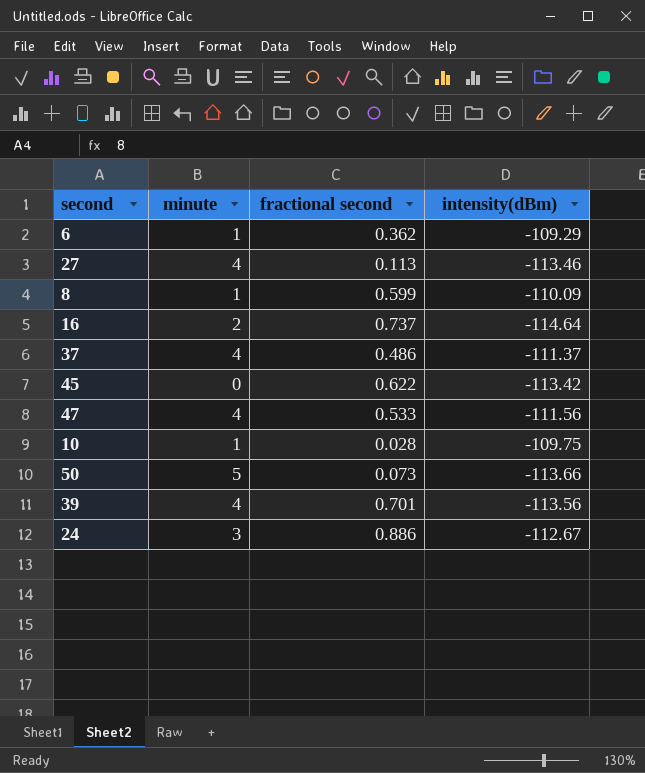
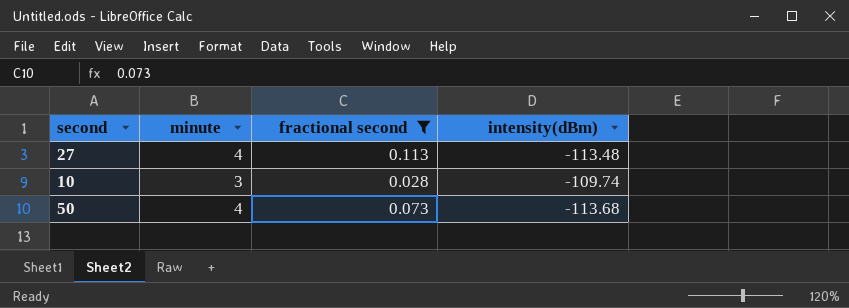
filter: none -> fractional second <= 0.113
27 | intensity(dBm): -113.46 -> -113.48
10 | minute: 1 -> 3
10 | intensity(dBm): -109.75 -> -109.74
50 | minute: 5 -> 4
50 | intensity(dBm): -113.66 -> -113.68

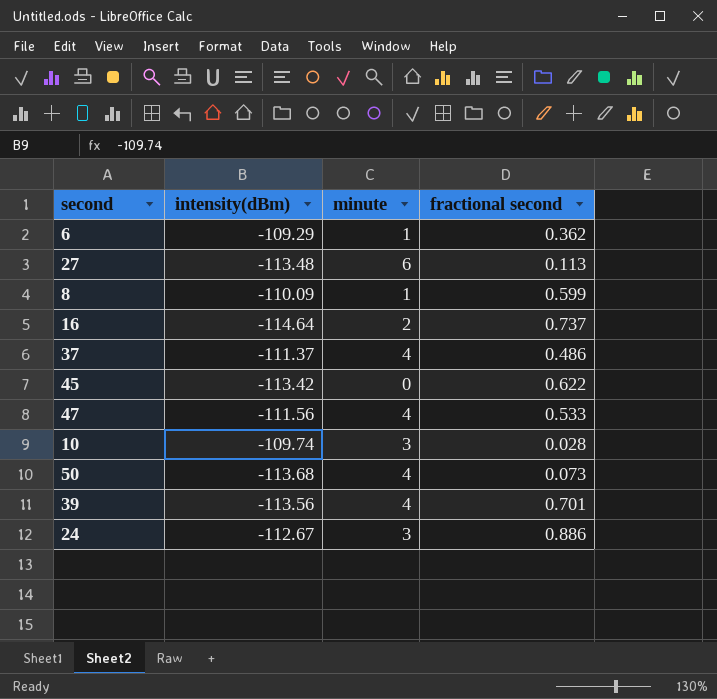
filter: fractional second <= 0.113 -> none
column intensity(dBm) | position: 4 -> 2
27 | minute: 4 -> 6

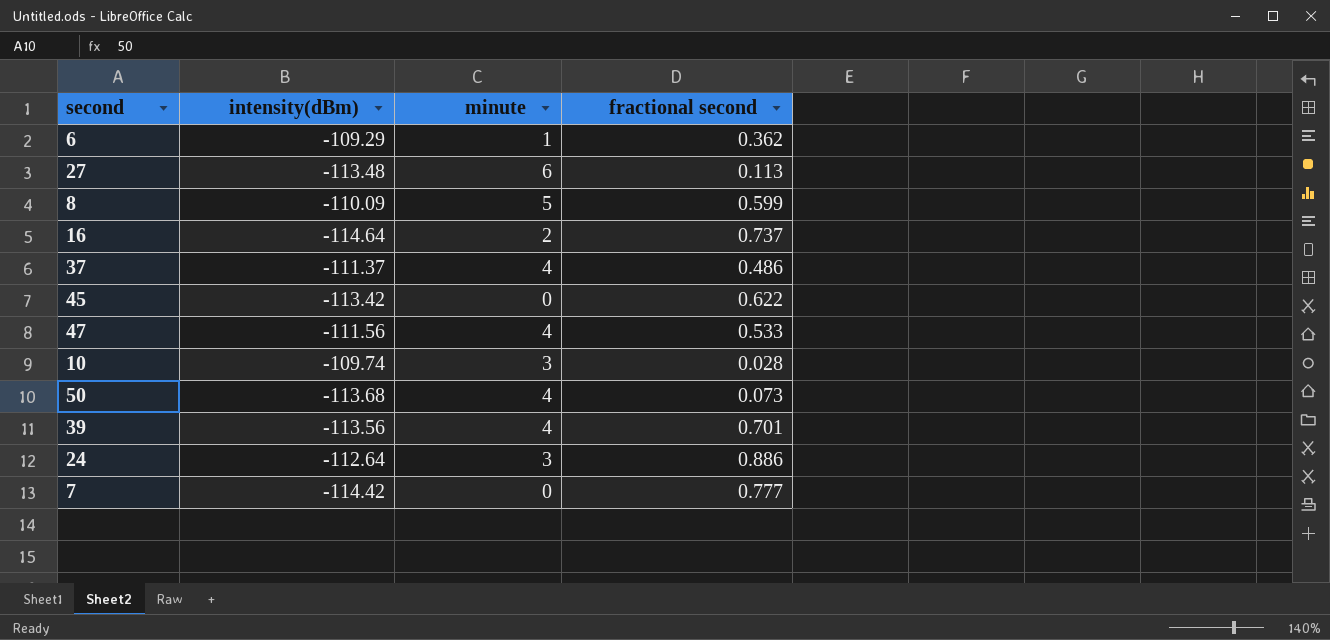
8 | minute: 1 -> 5
24 | intensity(dBm): -112.67 -> -112.64
row 7: none -> -114.42 | 0 | 0.777

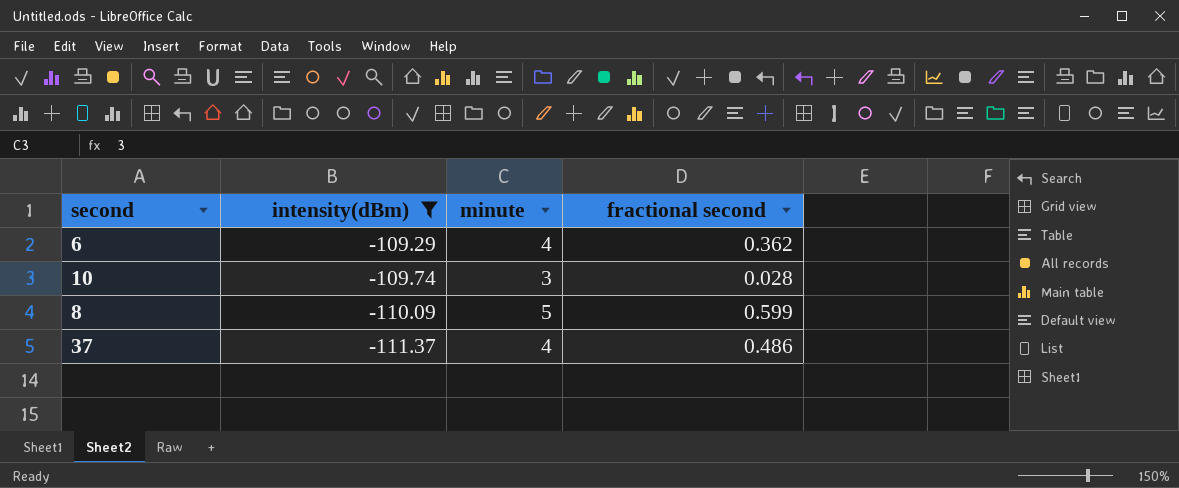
filter: none -> intensity(dBm) >= -111.37
row order: none -> intensity(dBm) descending
6 | minute: 1 -> 4

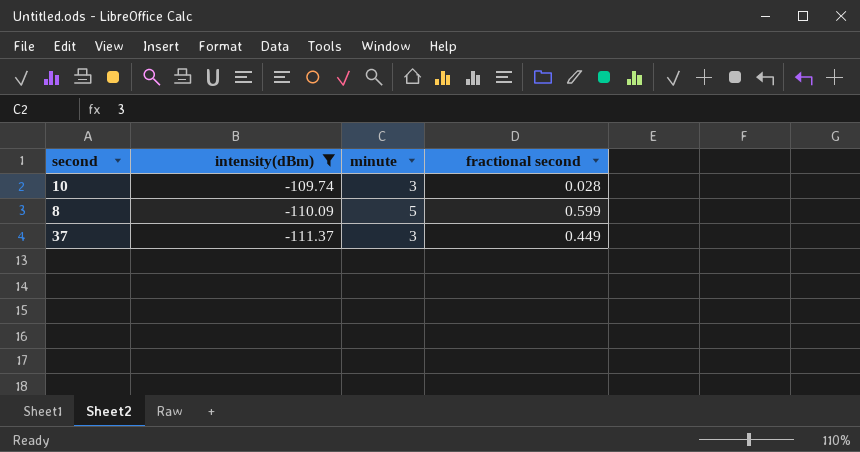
row 6: -109.29 | 4 | 0.362 -> none
37 | minute: 4 -> 3
37 | fractional second: 0.486 -> 0.449

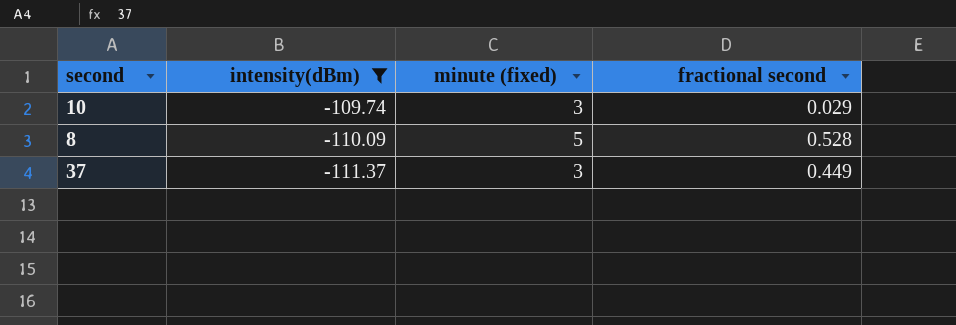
column name: minute -> minute (fixed)
10 | fractional second: 0.028 -> 0.029
8 | fractional second: 0.599 -> 0.528

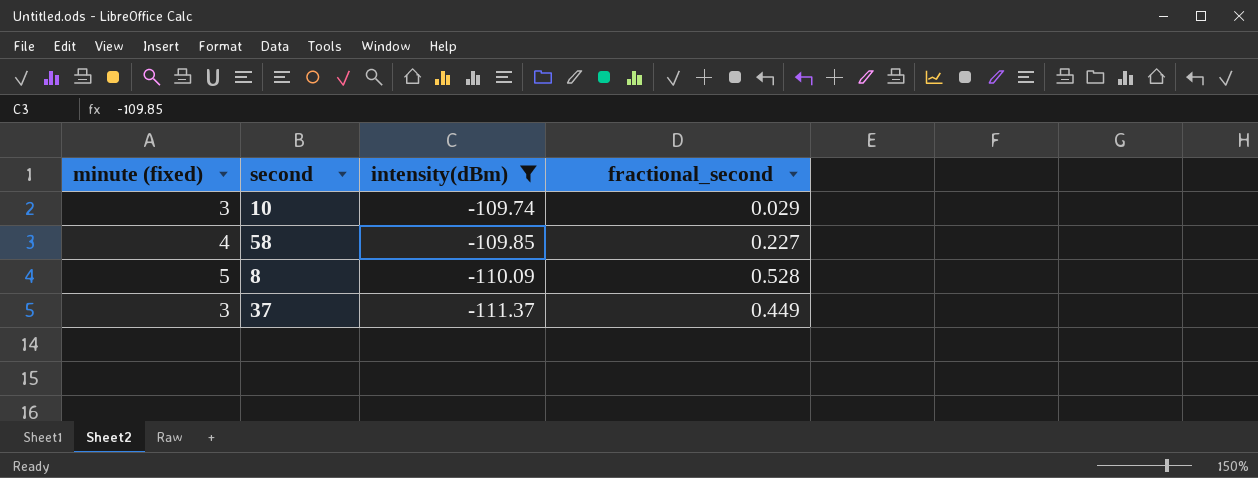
column minute (fixed) | position: 3 -> 1
column name: fractional second -> fractional_second
row 58: none -> 4 | -109.85 | 0.227

